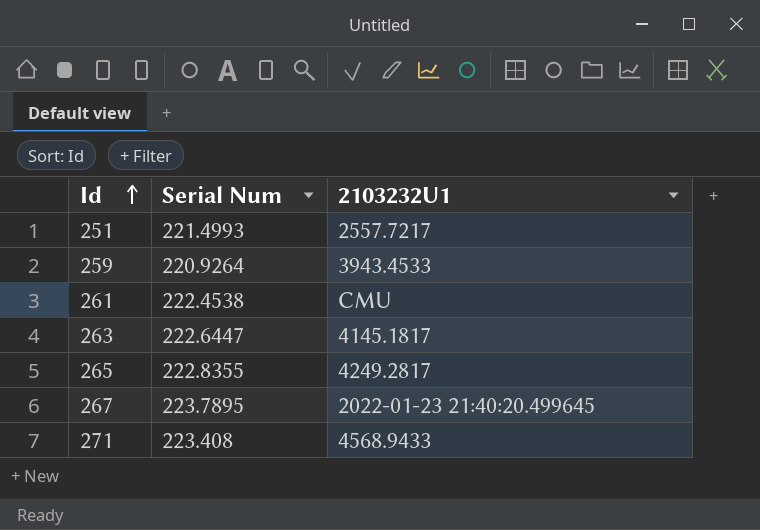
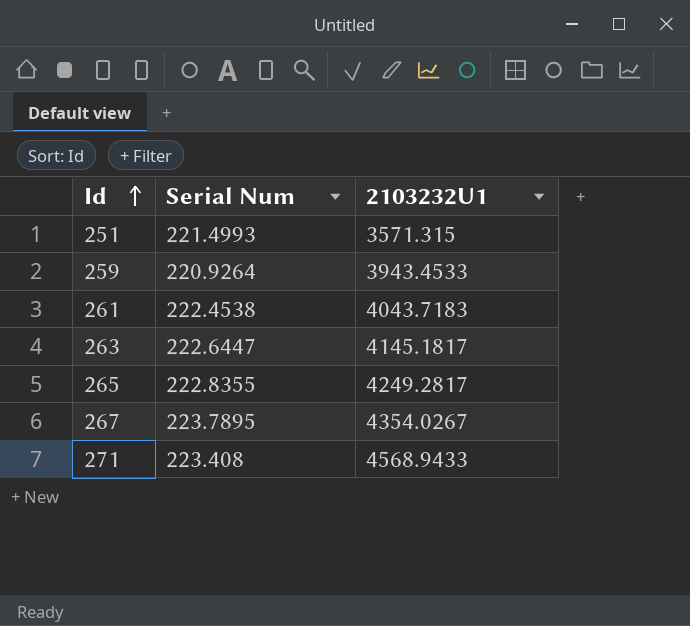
251 | 2103232U1: 2557.7217 -> 3571.315
261 | 2103232U1: CMU -> 4043.7183
267 | 2103232U1: 2022-01-23 21:40:20.499645 -> 4354.0267

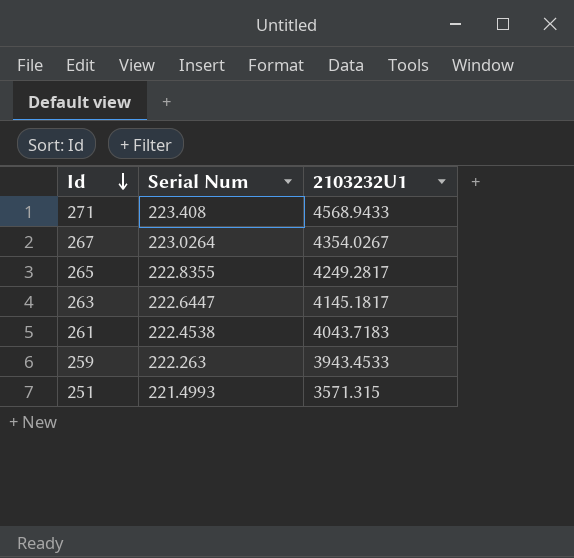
row order: Id ascending -> Id descending
267 | Serial Num: 223.7895 -> 223.0264
259 | Serial Num: 220.9264 -> 222.263

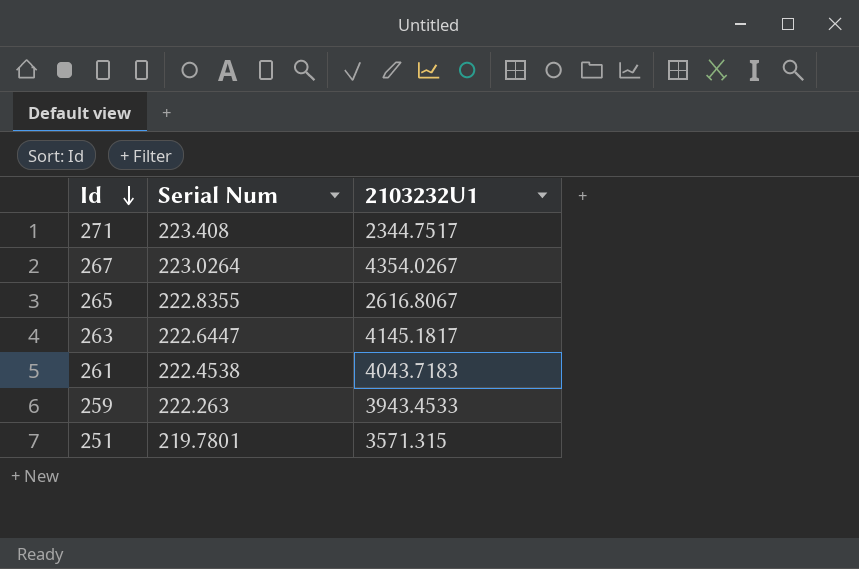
271 | 2103232U1: 4568.9433 -> 2344.7517
265 | 2103232U1: 4249.2817 -> 2616.8067
251 | Serial Num: 221.4993 -> 219.7801

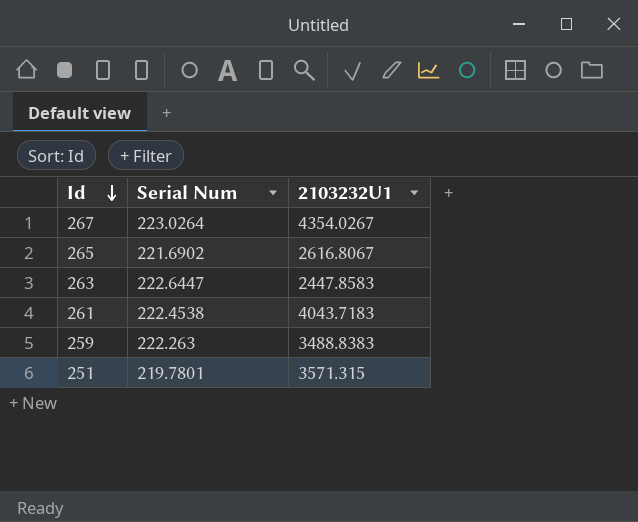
row 271: 223.408 | 2344.7517 -> none
265 | Serial Num: 222.8355 -> 221.6902
263 | 2103232U1: 4145.1817 -> 2447.8583
259 | 2103232U1: 3943.4533 -> 3488.8383

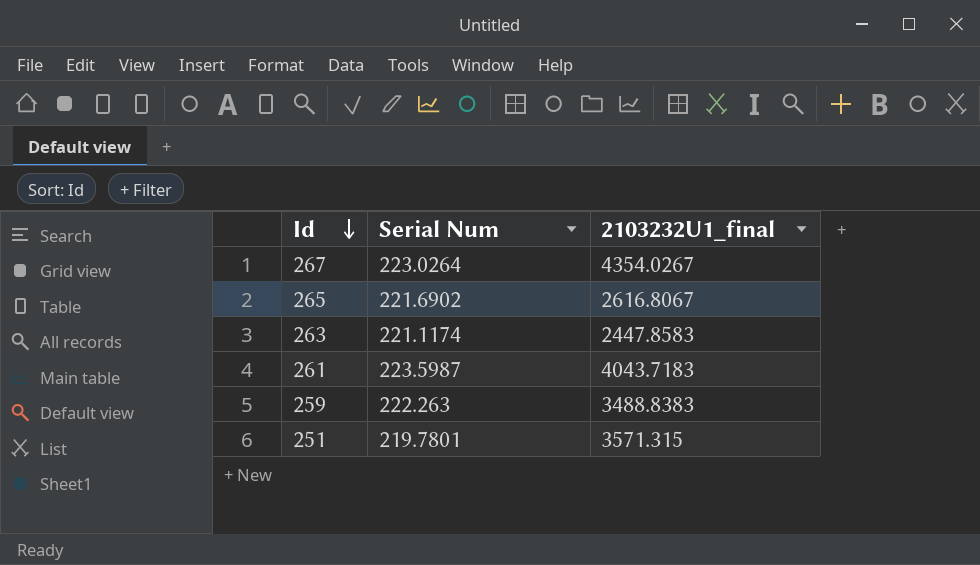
column name: 2103232U1 -> 2103232U1_final
263 | Serial Num: 222.6447 -> 221.1174
261 | Serial Num: 222.4538 -> 223.5987

